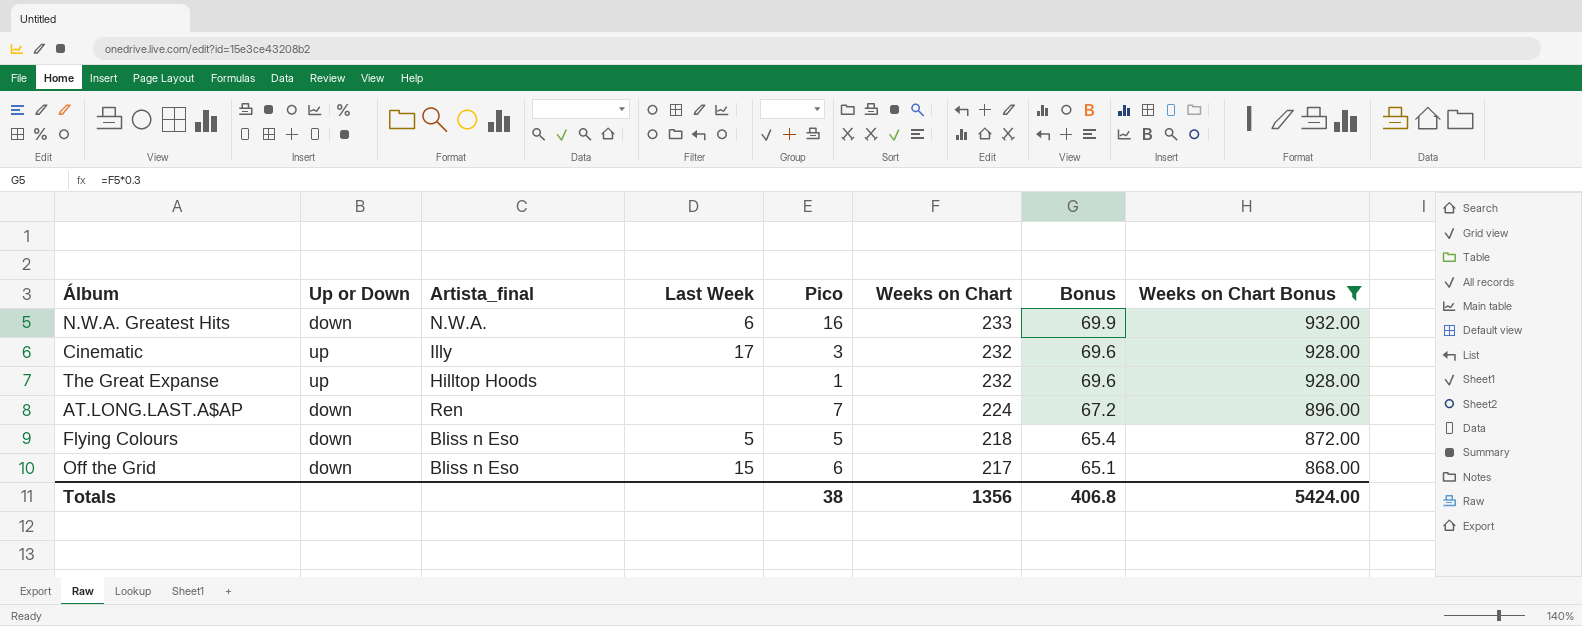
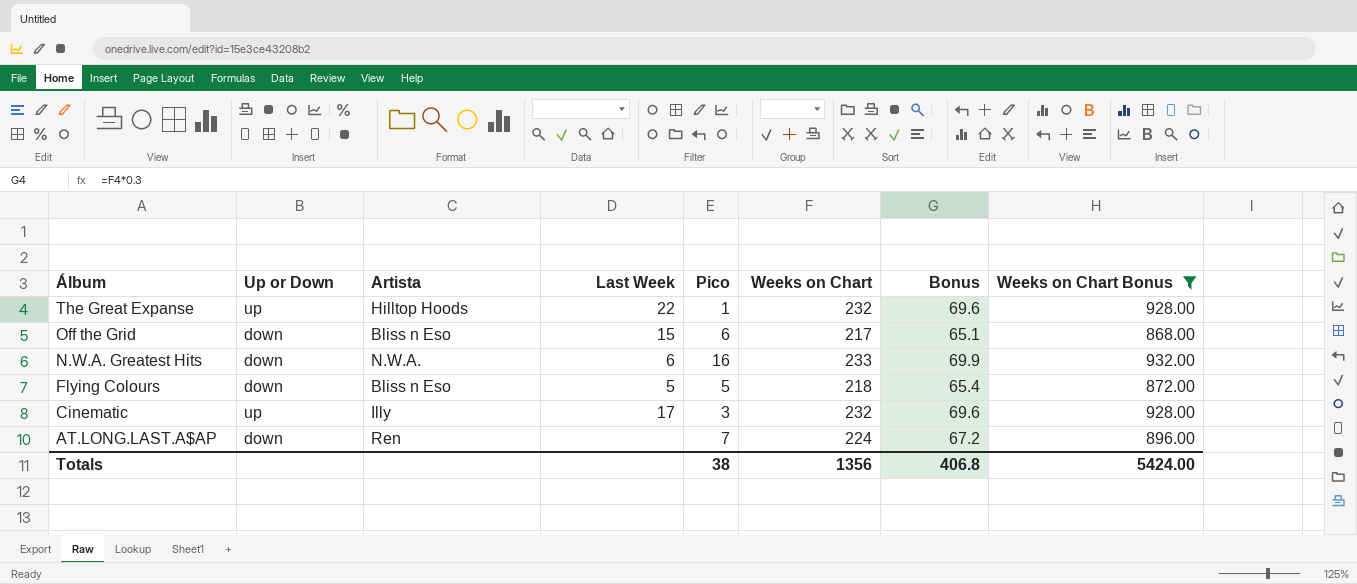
row order: Weeks on Chart descending -> Álbum descending
column name: Artista_final -> Artista
The Great Expanse | Last Week: none -> 22

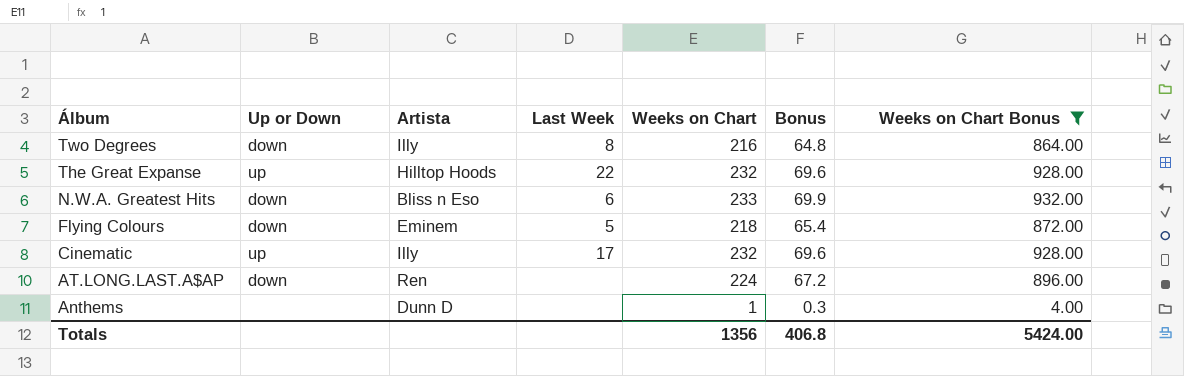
column Pico | position: 5 -> none
row Off the Grid: down | Bliss n Eso | 15 | 6 | 217 | 65.1 | 868.00 -> none
row Two Degrees: none -> down | Illy | 8 | 216 | 64.8 | 864.00
N.W.A. Greatest Hits | Artista: N.W.A. -> Bliss n Eso
Flying Colours | Artista: Bliss n Eso -> Eminem
row Anthems: none -> none | Dunn D | none | 1 | 0.3 | 4.00

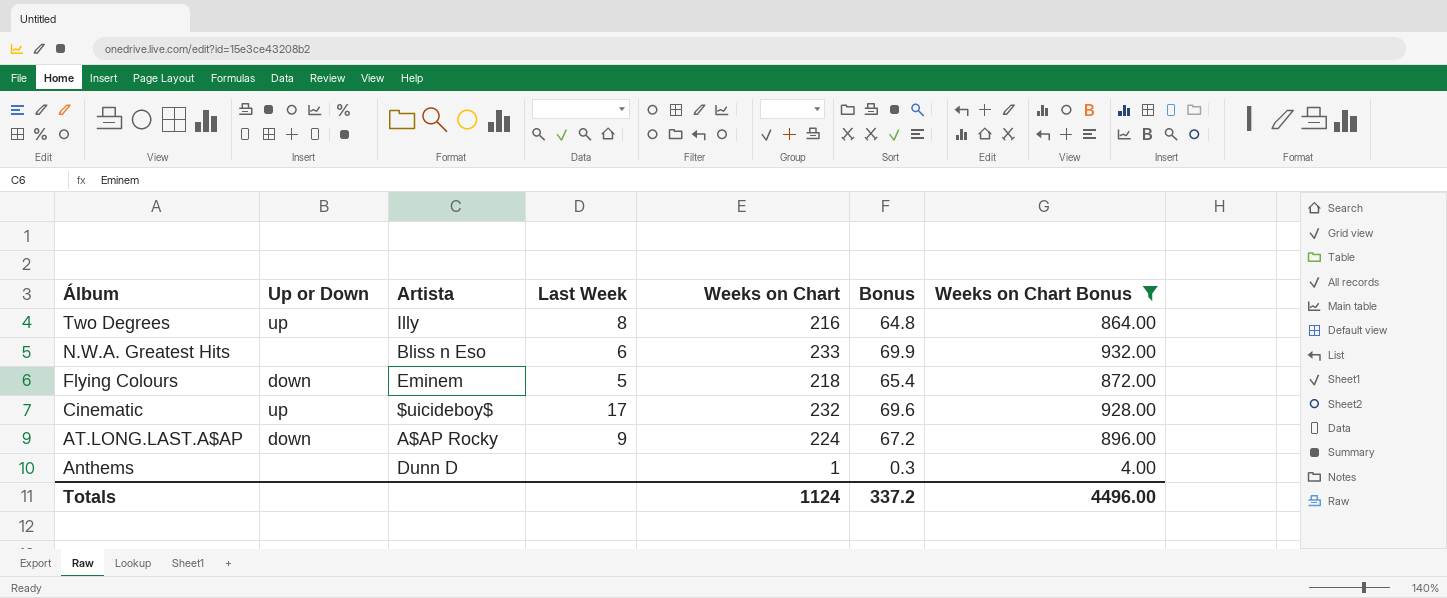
row The Great Expanse: up | Hilltop Hoods | 22 | 232 | 69.6 | 928.00 -> none
Two Degrees | Up or Down: down -> up
N.W.A. Greatest Hits | Up or Down: down -> none
Cinematic | Artista: Illy -> $uicideboy$
AT.LONG.LAST.A$AP | Artista: Ren -> A$AP Rocky
AT.LONG.LAST.A$AP | Last Week: none -> 9
Totals | Weeks on Chart: 1356 -> 1124
Totals | Bonus: 406.8 -> 337.2
Totals | Weeks on Chart Bonus: 5424.00 -> 4496.00

